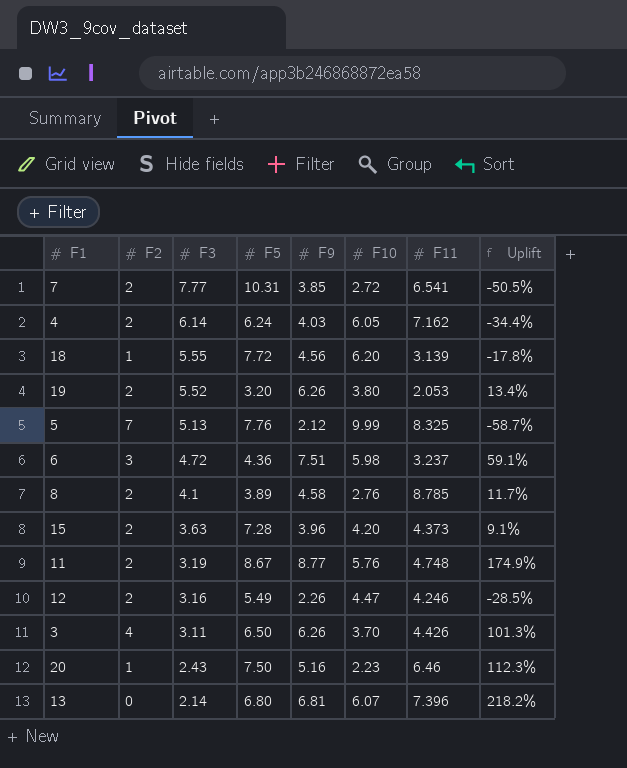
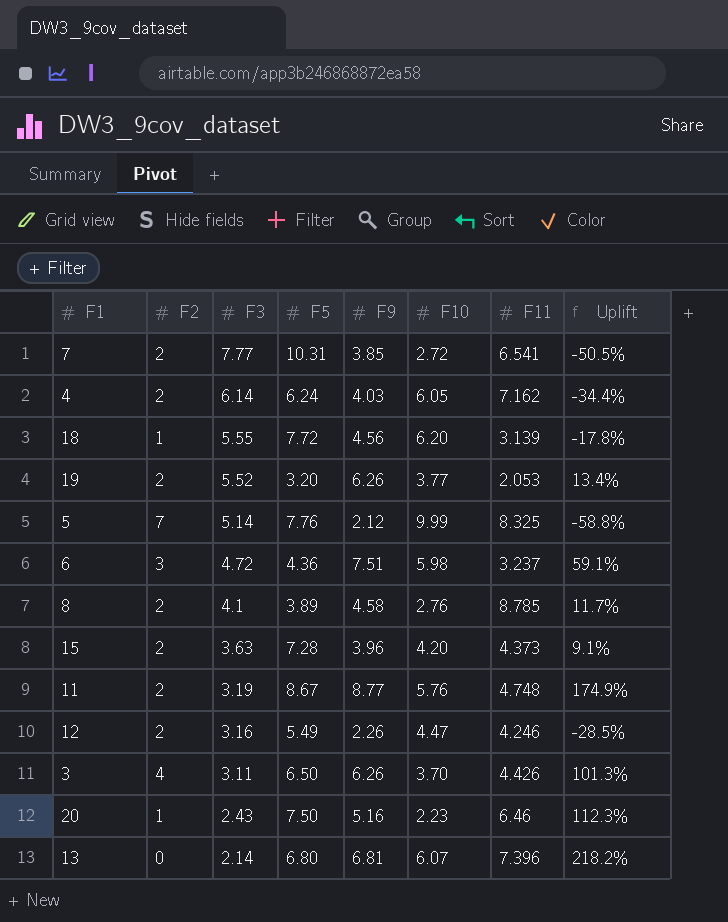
19 | F10: 3.80 -> 3.77
5 | F3: 5.13 -> 5.14
5 | Uplift: -58.7% -> -58.8%

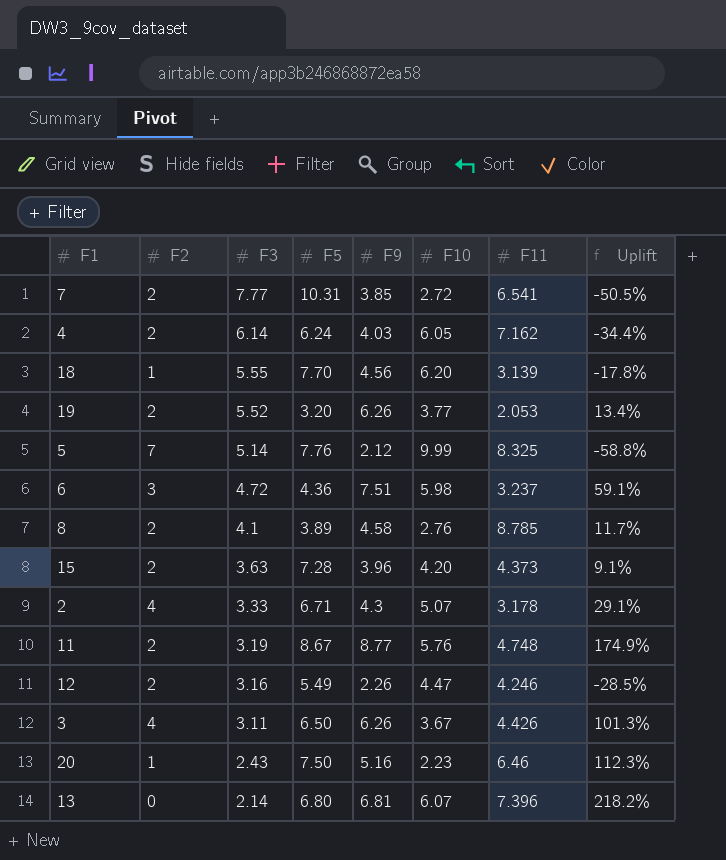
18 | F5: 7.72 -> 7.70
row 2: none -> 4 | 3.33 | 6.71 | 4.3 | 5.07 | 3.178 | 29.1%
3 | F10: 3.70 -> 3.67

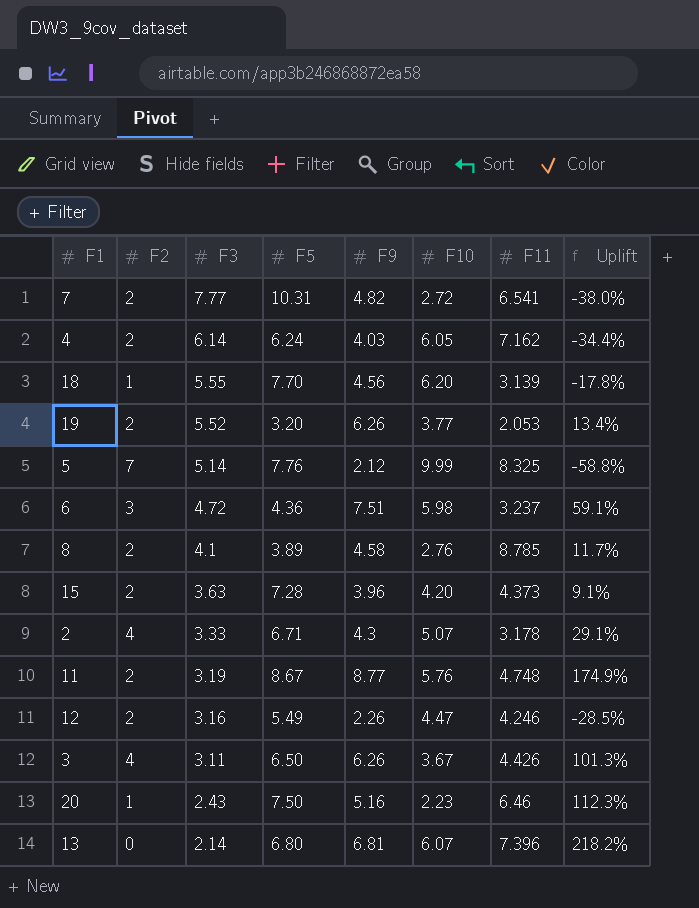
7 | F9: 3.85 -> 4.82
7 | Uplift: -50.5% -> -38.0%

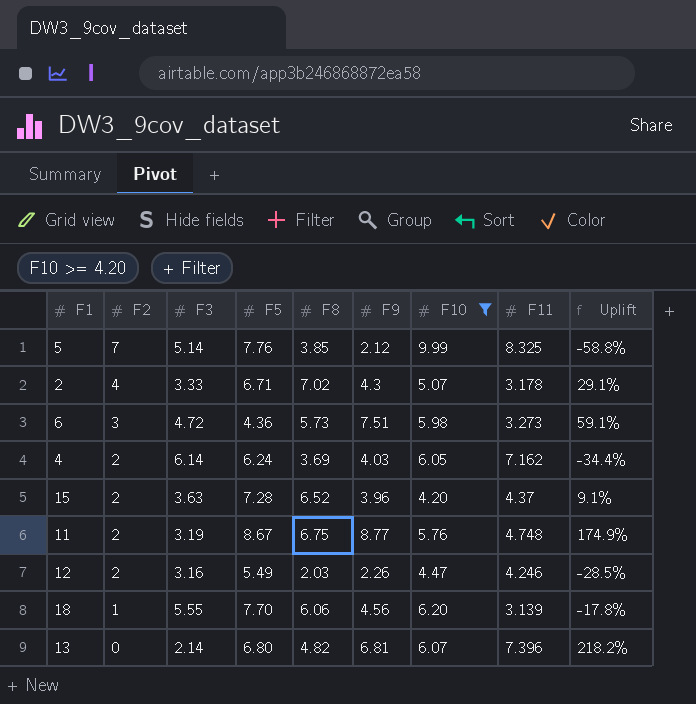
filter: none -> F10 >= 4.20
row order: F3 descending -> F2 descending
column F8 | position: none -> 5
6 | F11: 3.237 -> 3.273
15 | F11: 4.373 -> 4.37

